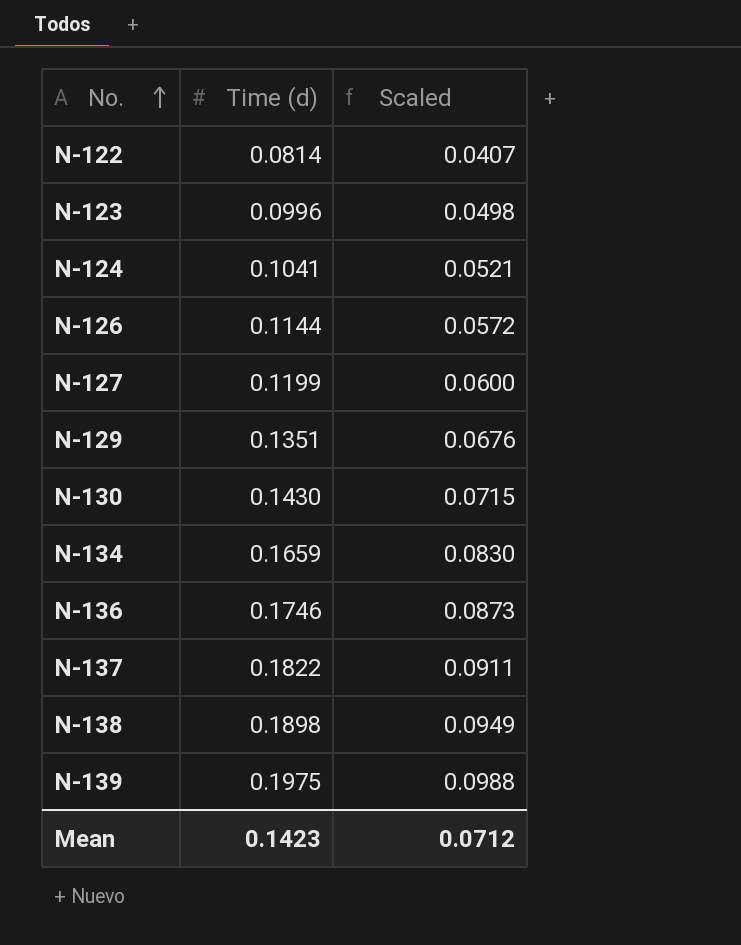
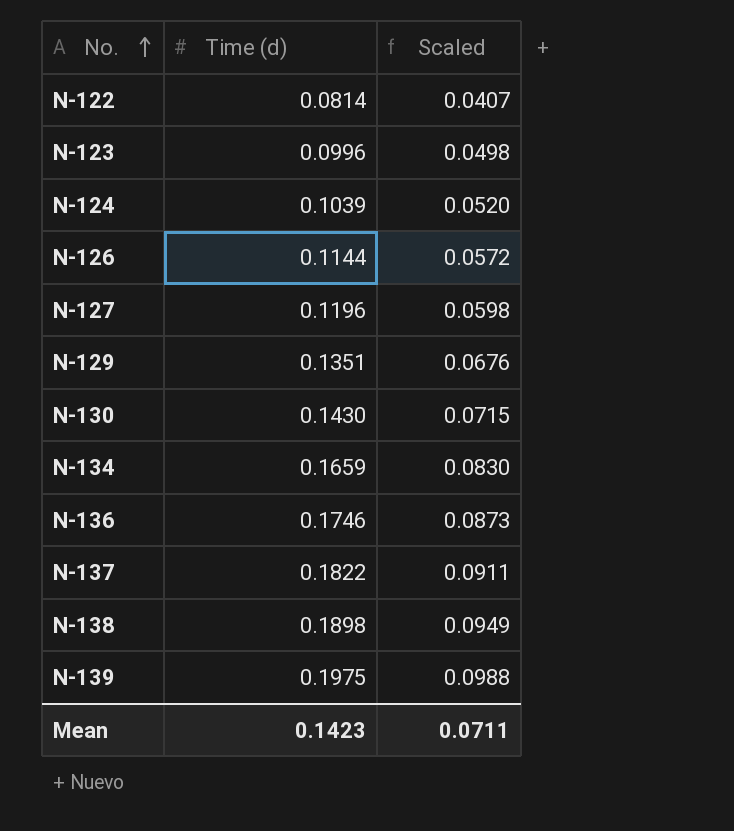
N-124 | Time (d): 0.1041 -> 0.1039
N-124 | Scaled: 0.0521 -> 0.0520
N-127 | Time (d): 0.1199 -> 0.1196
N-127 | Scaled: 0.0600 -> 0.0598
Mean | Scaled: 0.0712 -> 0.0711

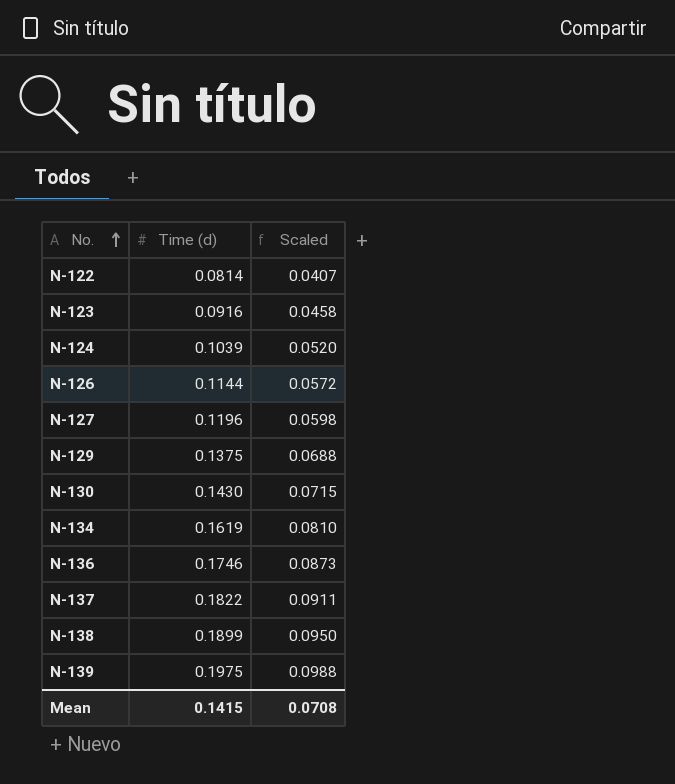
N-123 | Time (d): 0.0996 -> 0.0916
N-123 | Scaled: 0.0498 -> 0.0458
N-129 | Time (d): 0.1351 -> 0.1375
N-129 | Scaled: 0.0676 -> 0.0688
N-134 | Time (d): 0.1659 -> 0.1619
N-134 | Scaled: 0.0830 -> 0.0810
N-138 | Time (d): 0.1898 -> 0.1899
N-138 | Scaled: 0.0949 -> 0.0950
Mean | Time (d): 0.1423 -> 0.1415
Mean | Scaled: 0.0711 -> 0.0708

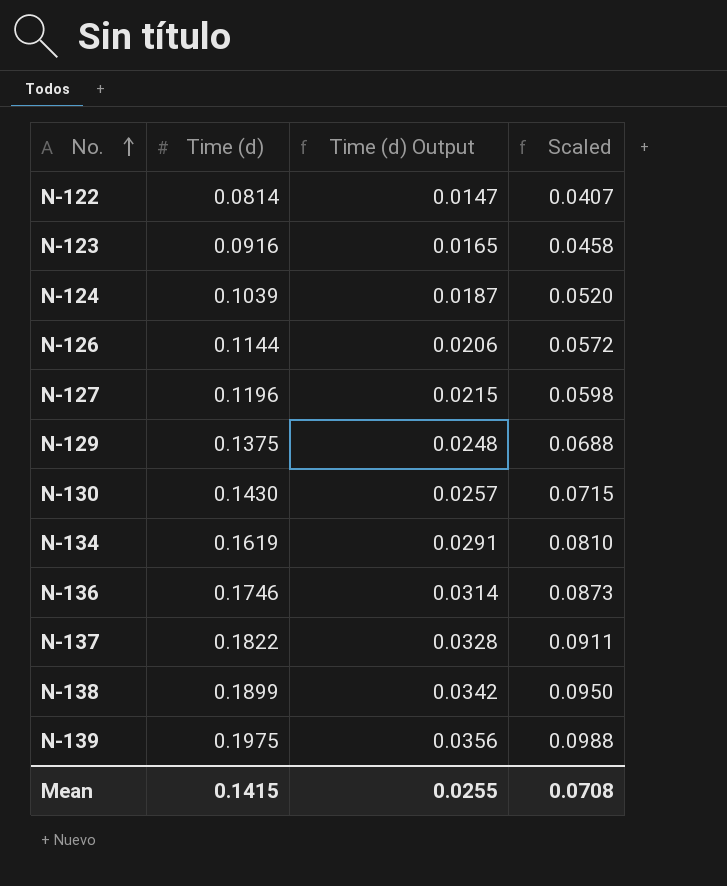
column Time (d) Output | formula: none -> [Time (d)] * 0.18

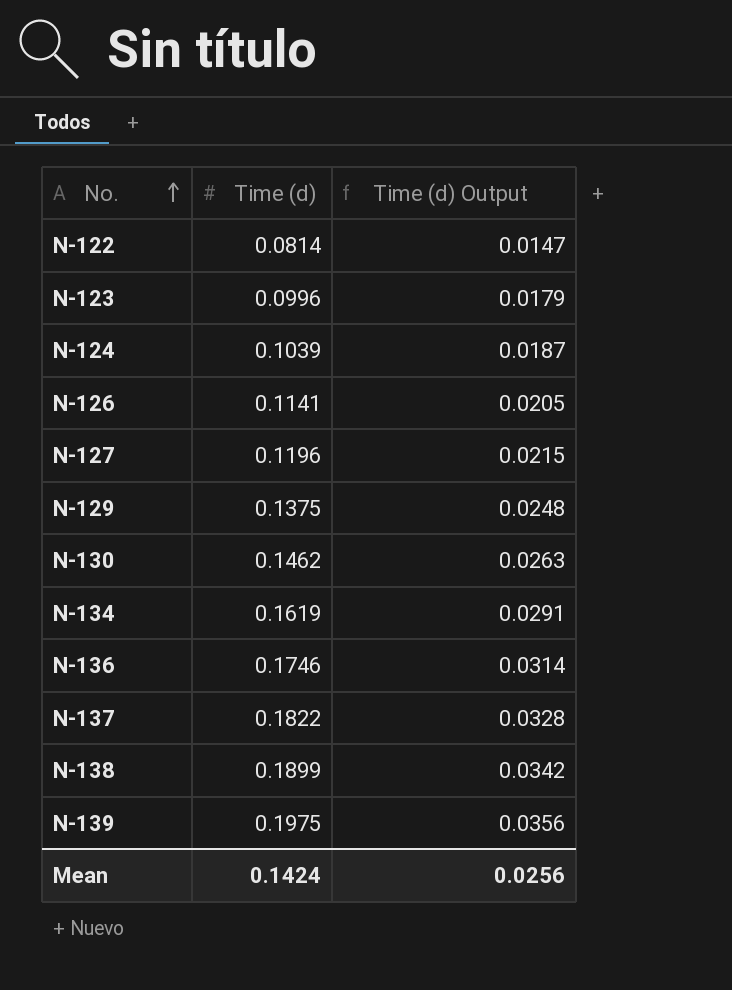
column Scaled | formula: [Time (d)] * 0.5 -> none
N-123 | Time (d): 0.0916 -> 0.0996
N-123 | Time (d) Output: 0.0165 -> 0.0179
N-126 | Time (d): 0.1144 -> 0.1141
N-126 | Time (d) Output: 0.0206 -> 0.0205
N-130 | Time (d): 0.1430 -> 0.1462
N-130 | Time (d) Output: 0.0257 -> 0.0263
Mean | Time (d): 0.1415 -> 0.1424
Mean | Time (d) Output: 0.0255 -> 0.0256

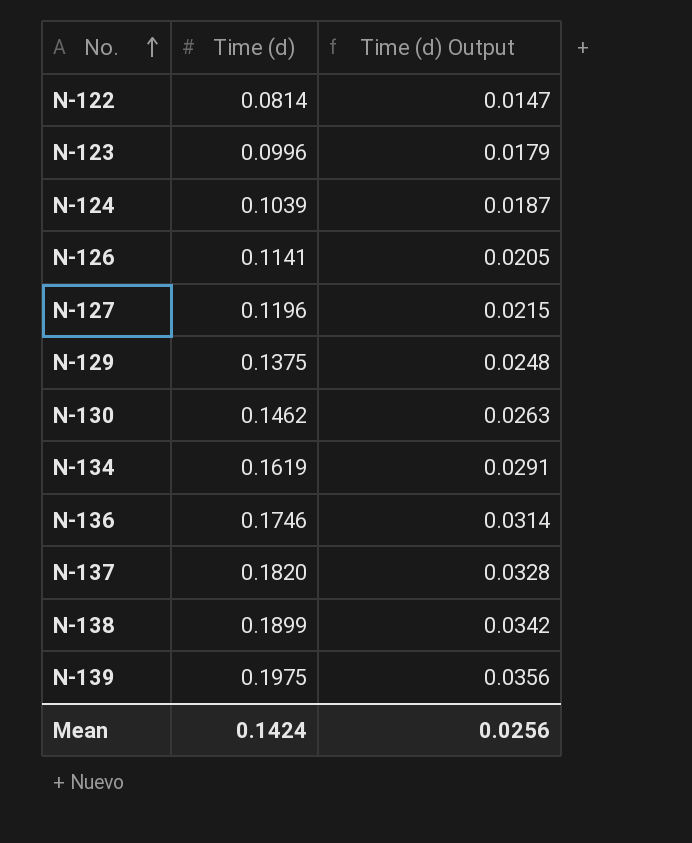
N-137 | Time (d): 0.1822 -> 0.1820

